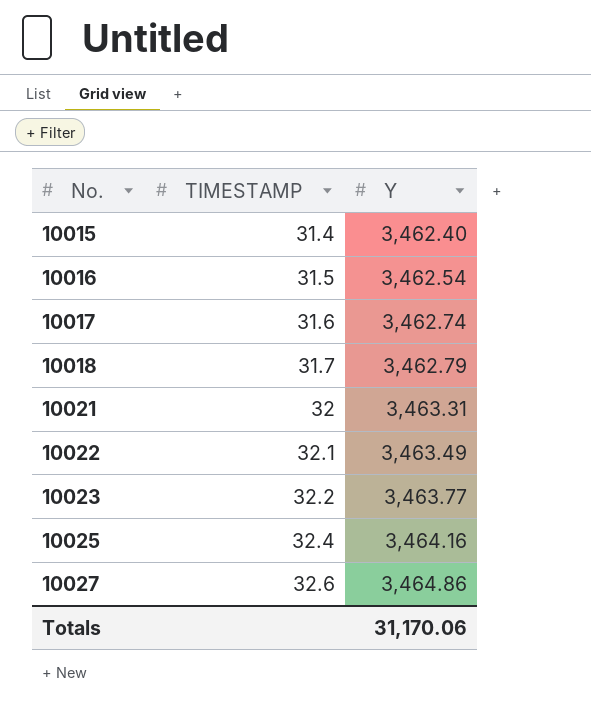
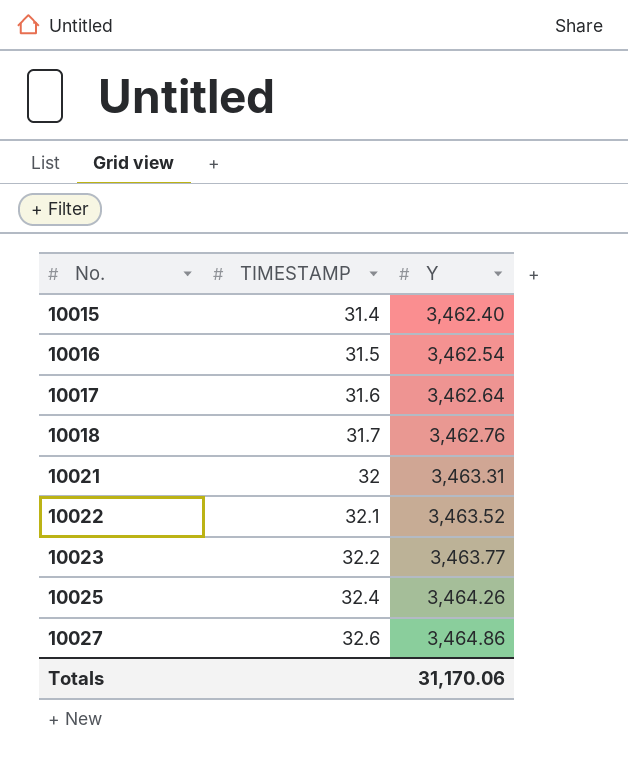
10017 | Y: 3,462.74 -> 3,462.64
10018 | Y: 3,462.79 -> 3,462.76
10022 | Y: 3,463.49 -> 3,463.52
10025 | Y: 3,464.16 -> 3,464.26

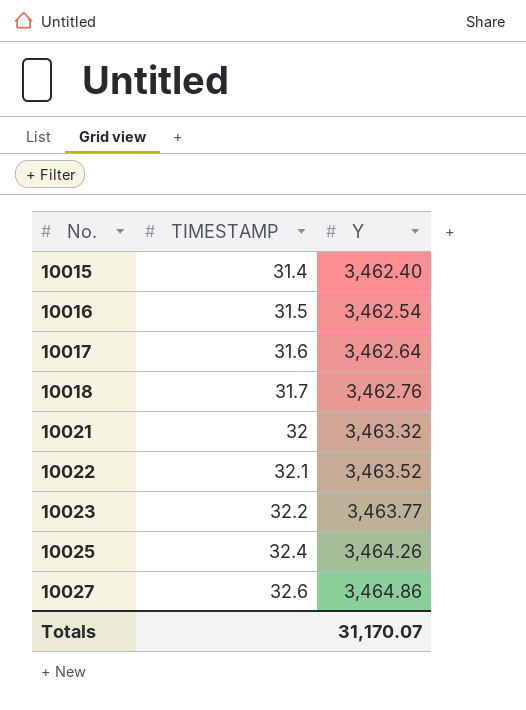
10021 | Y: 3,463.31 -> 3,463.32
Totals | Y: 31,170.06 -> 31,170.07

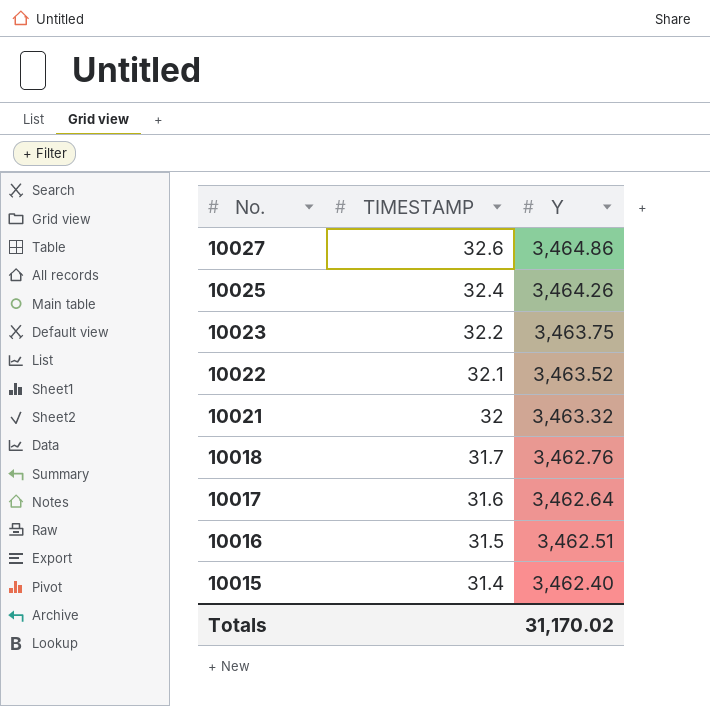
row order: No. ascending -> No. descending
10023 | Y: 3,463.77 -> 3,463.75
10016 | Y: 3,462.54 -> 3,462.51
Totals | Y: 31,170.07 -> 31,170.02

